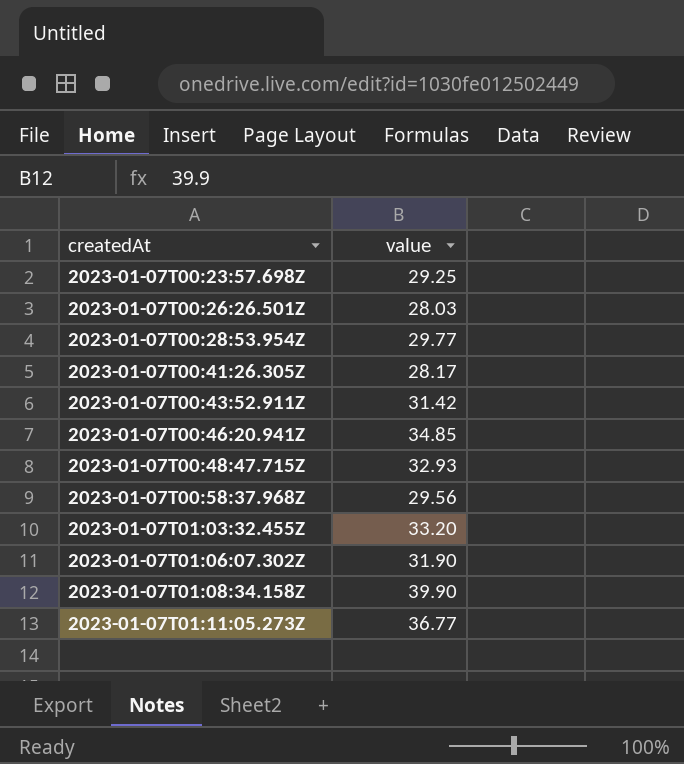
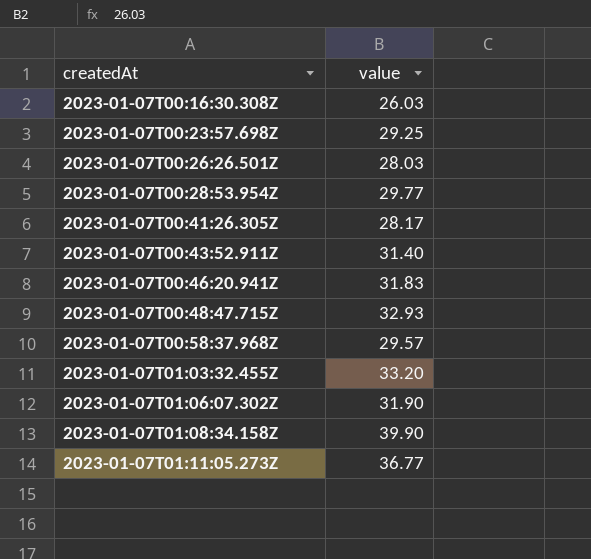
row 2023-01-07T00:16:30.308Z: none -> 26.03
2023-01-07T00:43:52.911Z | value: 31.42 -> 31.40
2023-01-07T00:46:20.941Z | value: 34.85 -> 31.83
2023-01-07T00:58:37.968Z | value: 29.56 -> 29.57

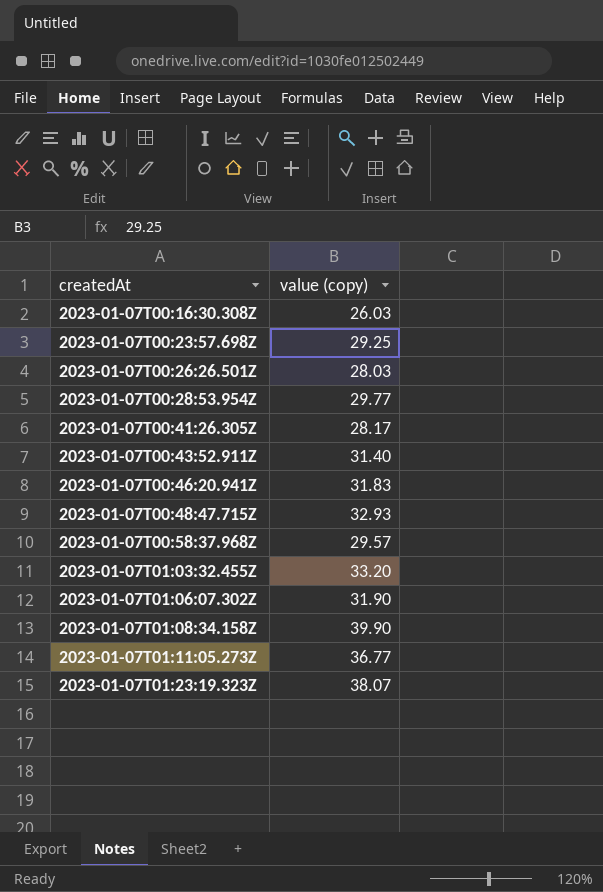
column name: value -> value (copy)
row 2023-01-07T01:23:19.323Z: none -> 38.07

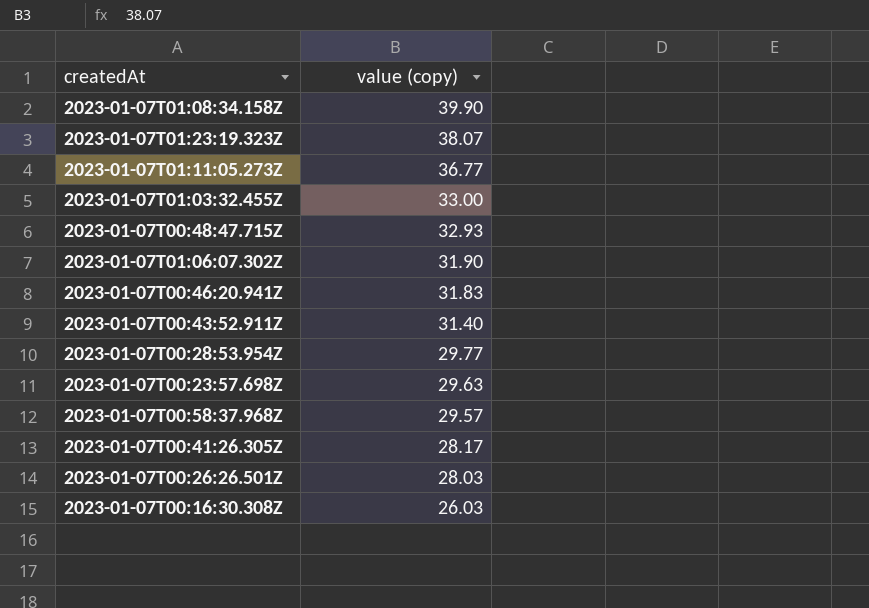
row order: createdAt ascending -> value (copy) descending
2023-01-07T01:03:32.455Z | value (copy): 33.20 -> 33.00
2023-01-07T00:23:57.698Z | value (copy): 29.25 -> 29.63

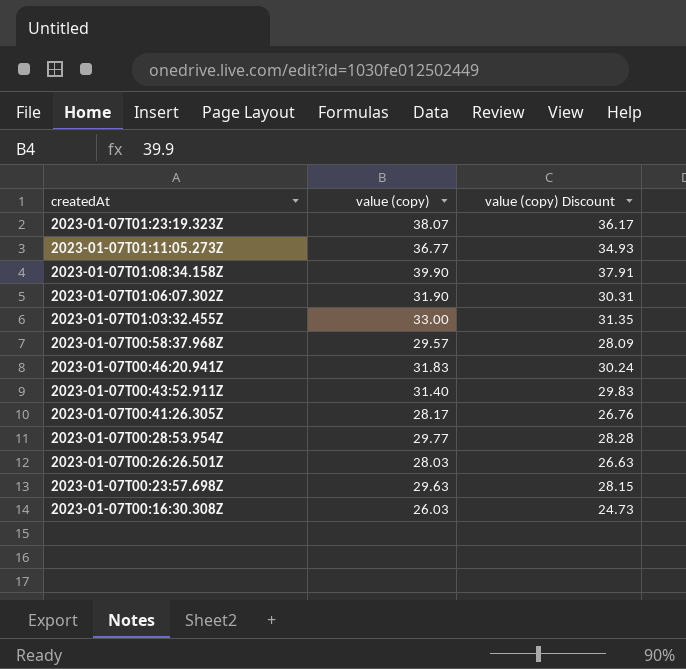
row order: value (copy) descending -> createdAt descending
column value (copy) Discount | formula: none -> [value (copy)] * 0.95
row 2023-01-07T00:48:47.715Z: 32.93 -> none

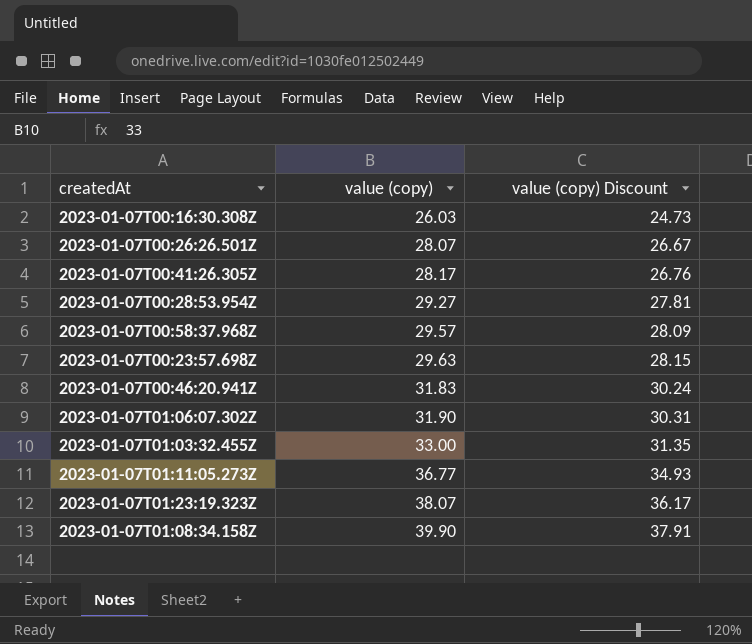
row order: createdAt descending -> value (copy) ascending
row 2023-01-07T00:43:52.911Z: 31.40 | 29.83 -> none
2023-01-07T00:26:26.501Z | value (copy): 28.03 -> 28.07
2023-01-07T00:26:26.501Z | value (copy) Discount: 26.63 -> 26.67
2023-01-07T00:28:53.954Z | value (copy): 29.77 -> 29.27
2023-01-07T00:28:53.954Z | value (copy) Discount: 28.28 -> 27.81

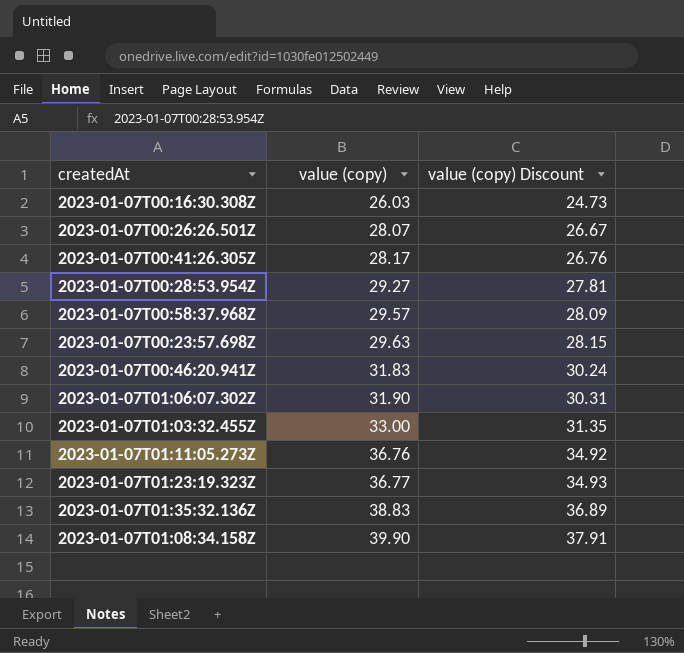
2023-01-07T01:11:05.273Z | value (copy): 36.77 -> 36.76
2023-01-07T01:11:05.273Z | value (copy) Discount: 34.93 -> 34.92
2023-01-07T01:23:19.323Z | value (copy): 38.07 -> 36.77
2023-01-07T01:23:19.323Z | value (copy) Discount: 36.17 -> 34.93
row 2023-01-07T01:35:32.136Z: none -> 38.83 | 36.89

